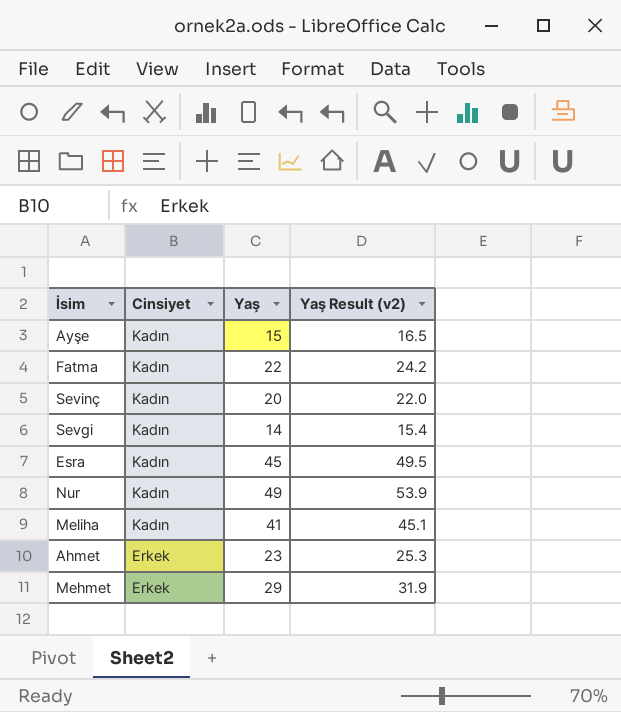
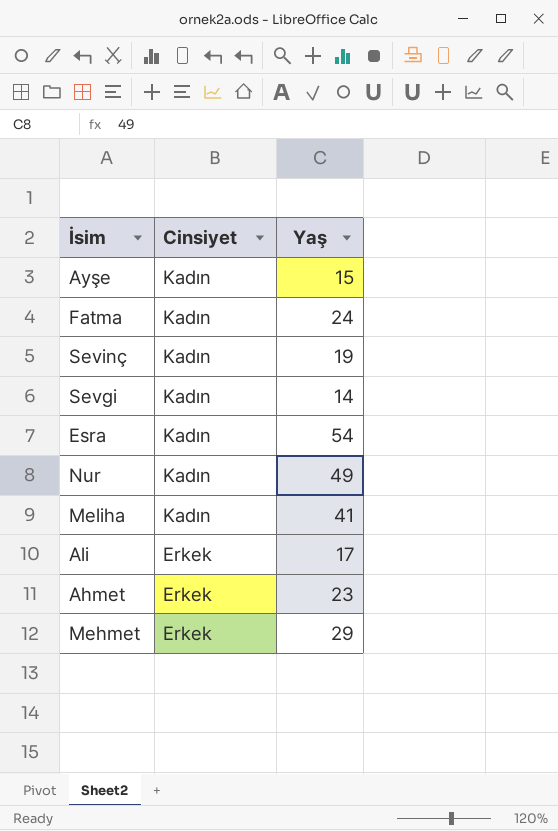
column Yaş Result (v2) | formula: [Yaş] * 1.1 -> none
Fatma | Yaş: 22 -> 24
Sevinç | Yaş: 20 -> 19
Esra | Yaş: 45 -> 54
row Ali: none -> Erkek | 17

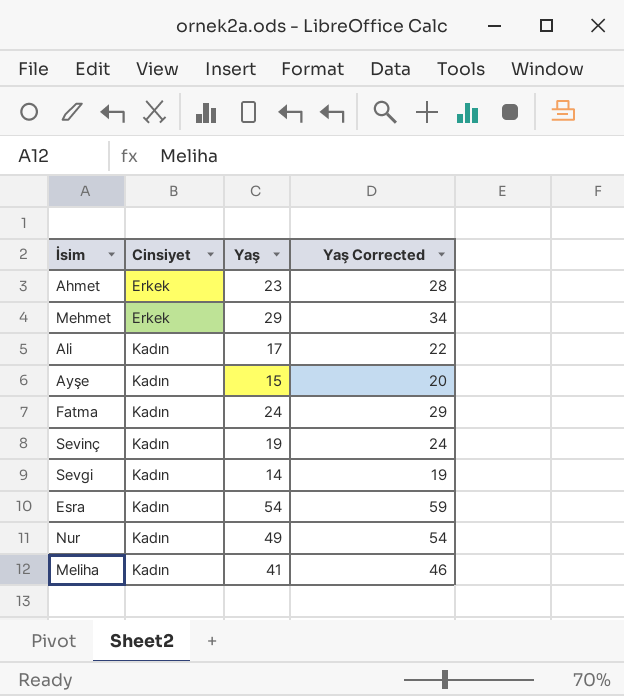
row order: Cinsiyet descending -> Cinsiyet ascending
column Yaş Corrected | formula: none -> [Yaş] + 5
Ali | Cinsiyet: Erkek -> Kadın

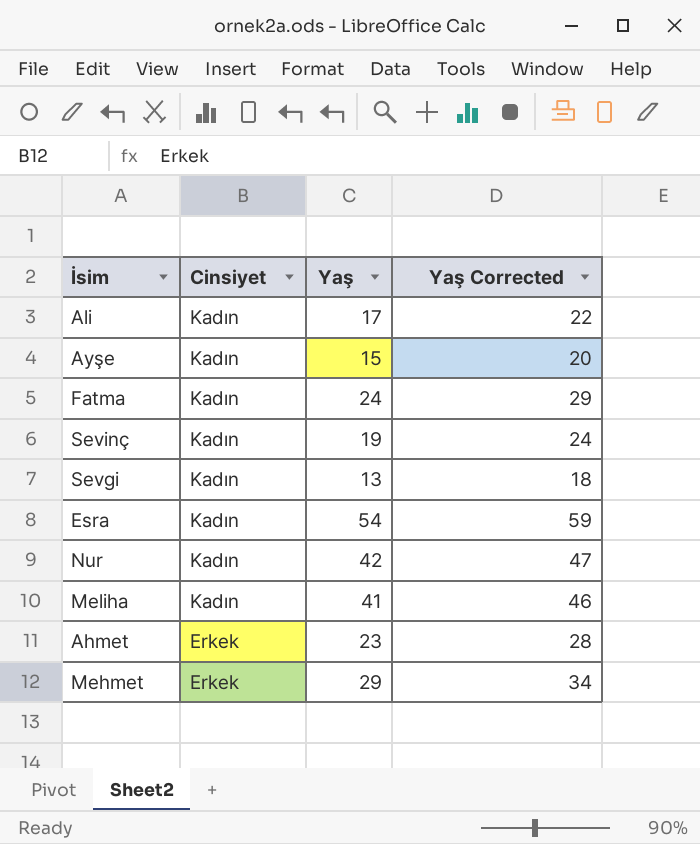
row order: Cinsiyet ascending -> Cinsiyet descending
Sevgi | Yaş: 14 -> 13
Sevgi | Yaş Corrected: 19 -> 18
Nur | Yaş: 49 -> 42
Nur | Yaş Corrected: 54 -> 47

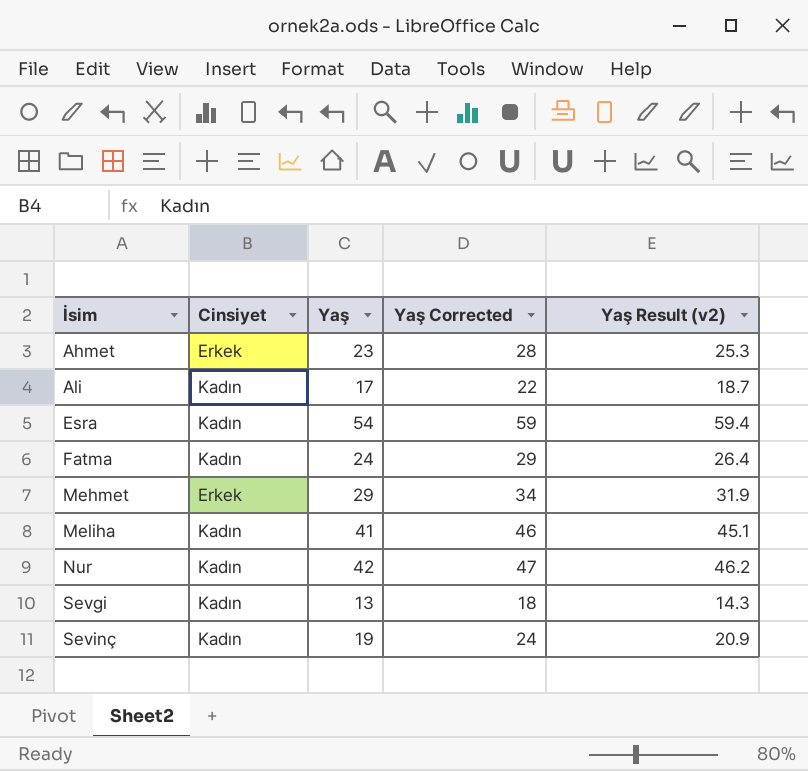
row order: Cinsiyet descending -> İsim ascending
column Yaş Result (v2) | formula: none -> [Yaş] * 1.1
row Ayşe: Kadın | 15 | 20 -> none

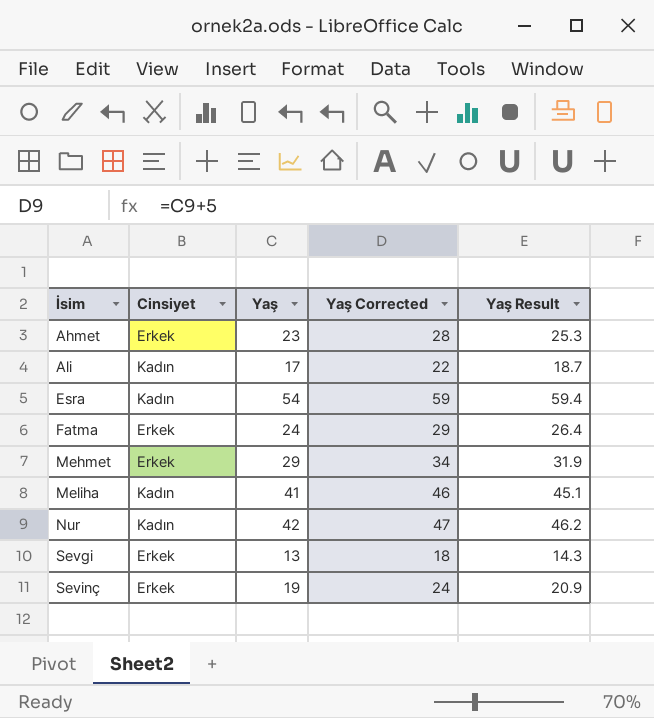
column name: Yaş Result (v2) -> Yaş Result
Fatma | Cinsiyet: Kadın -> Erkek
Sevgi | Cinsiyet: Kadın -> Erkek
Sevinç | Cinsiyet: Kadın -> Erkek

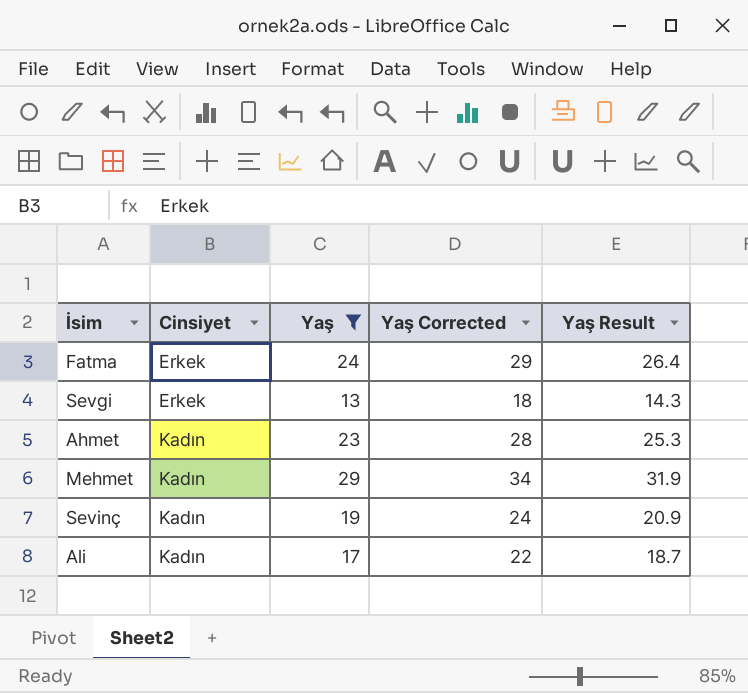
filter: none -> Yaş <= 29
row order: İsim ascending -> Cinsiyet ascending
Ahmet | Cinsiyet: Erkek -> Kadın
Mehmet | Cinsiyet: Erkek -> Kadın
Sevinç | Cinsiyet: Erkek -> Kadın

